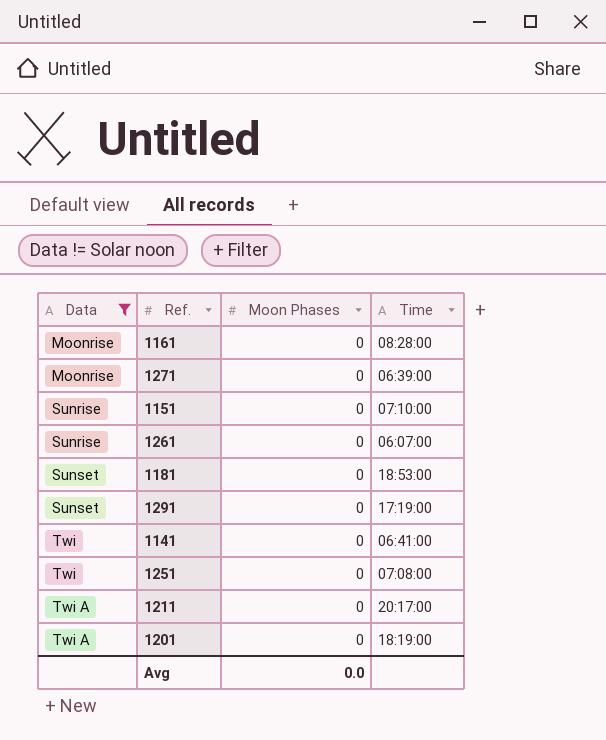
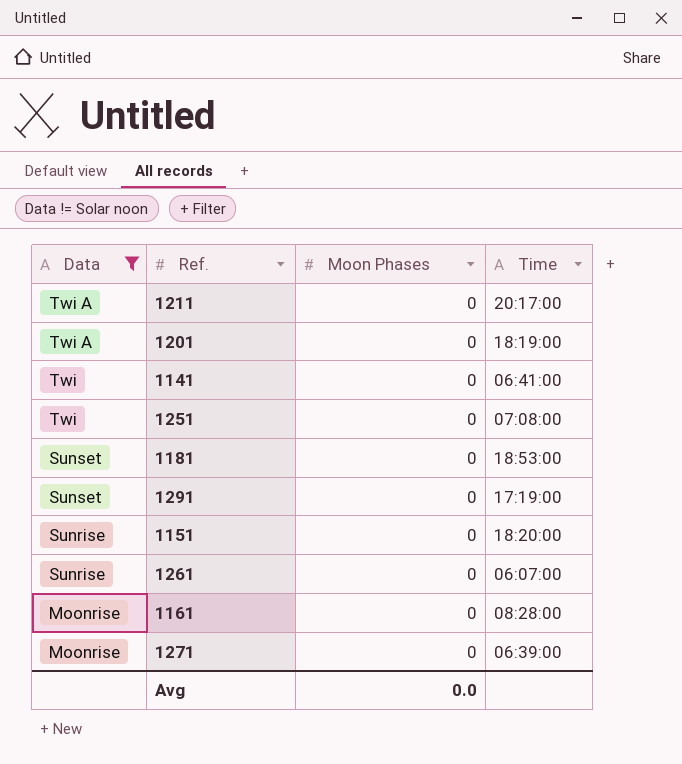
row order: Data ascending -> Data descending
1151 | Time: 07:10:00 -> 18:20:00

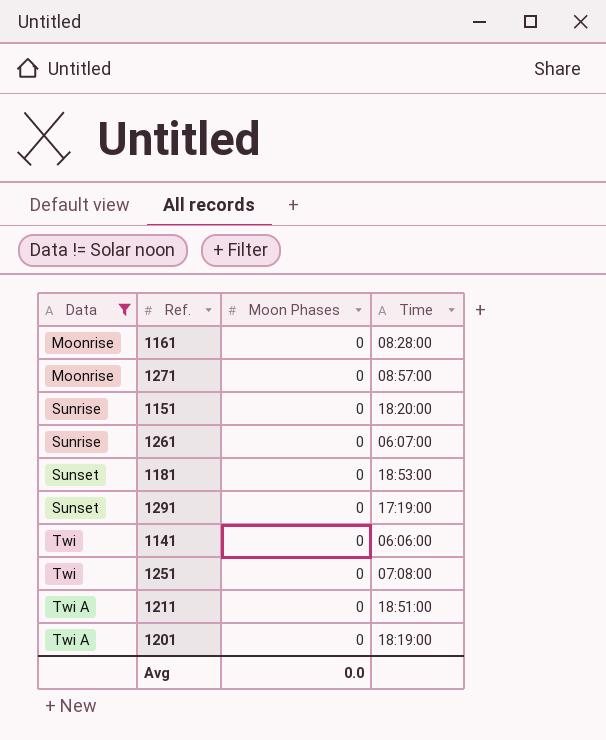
row order: Data descending -> Data ascending
1271 | Time: 06:39:00 -> 08:57:00
1141 | Time: 06:41:00 -> 06:06:00
1211 | Time: 20:17:00 -> 18:51:00

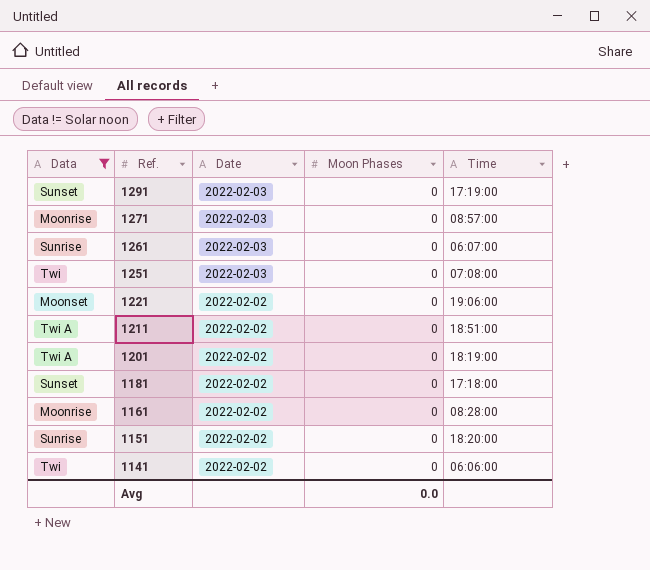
row order: Data ascending -> Ref. descending
column Date | position: none -> 3
row 1221: none -> Moonset | 2022-02-02 | 0 | 19:06:00
1181 | Time: 18:53:00 -> 17:18:00

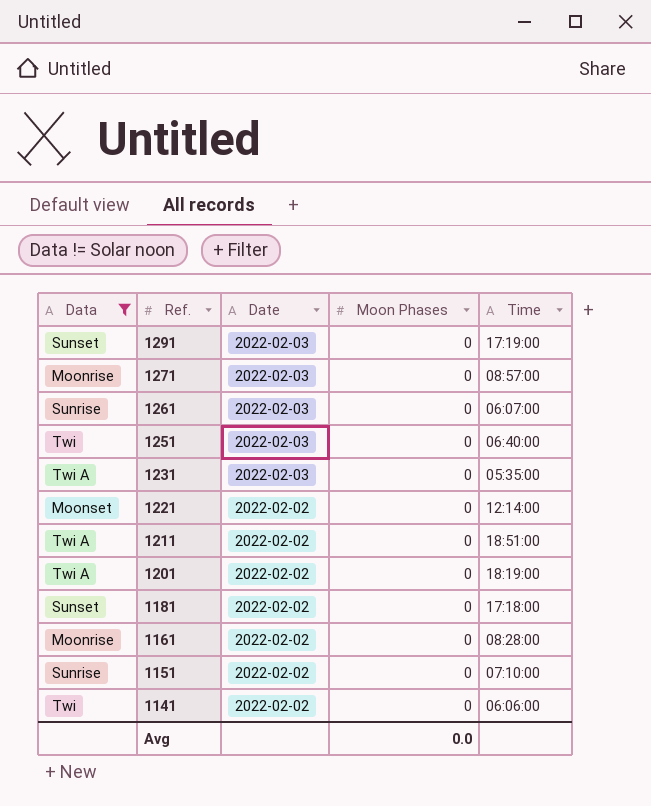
1251 | Time: 07:08:00 -> 06:40:00
row 1231: none -> Twi A | 2022-02-03 | 0 | 05:35:00
1221 | Time: 19:06:00 -> 12:14:00
1151 | Time: 18:20:00 -> 07:10:00

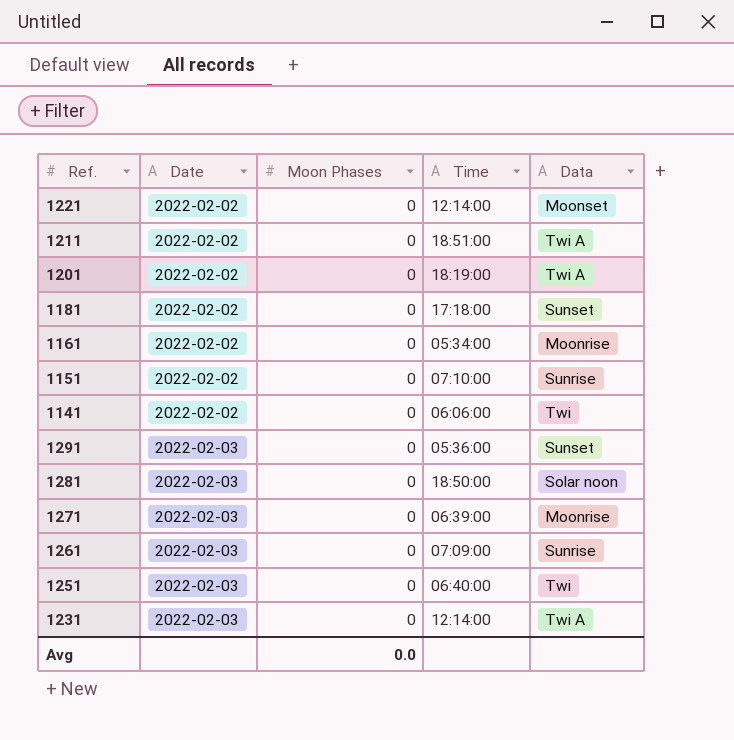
filter: Data != Solar noon -> none
row order: Ref. descending -> Date ascending
column Data | position: 1 -> 5
1161 | Time: 08:28:00 -> 05:34:00
1291 | Time: 17:19:00 -> 05:36:00
1271 | Time: 08:57:00 -> 06:39:00
1261 | Time: 06:07:00 -> 07:09:00
1231 | Time: 05:35:00 -> 12:14:00

